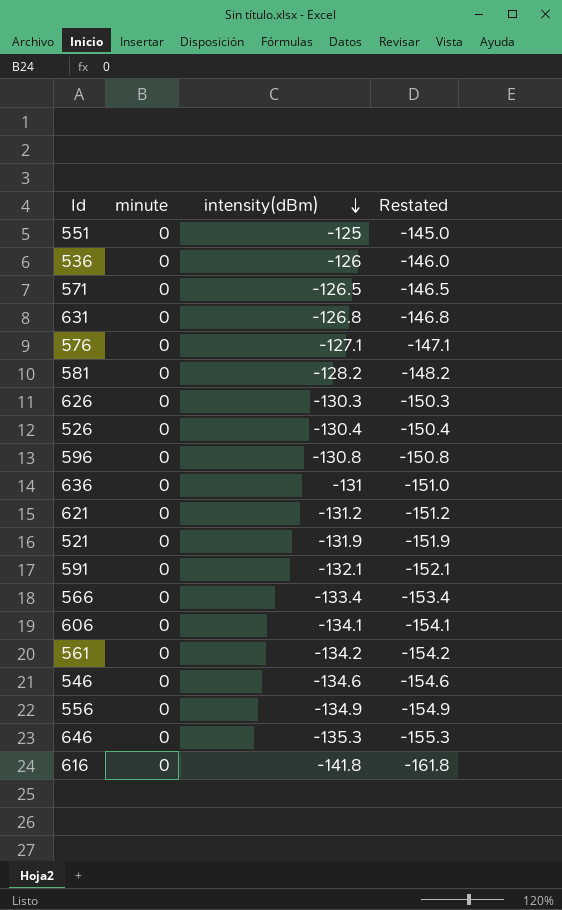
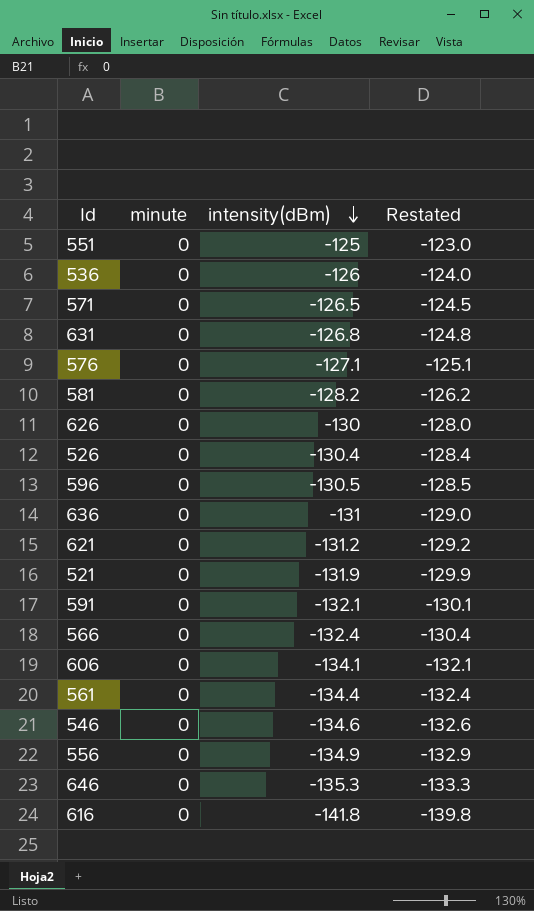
column Restated | formula: [intensity(dBm)] - 20 -> [intensity(dBm)] + 2
626 | intensity(dBm): -130.3 -> -130
596 | intensity(dBm): -130.8 -> -130.5
566 | intensity(dBm): -133.4 -> -132.4
561 | intensity(dBm): -134.2 -> -134.4

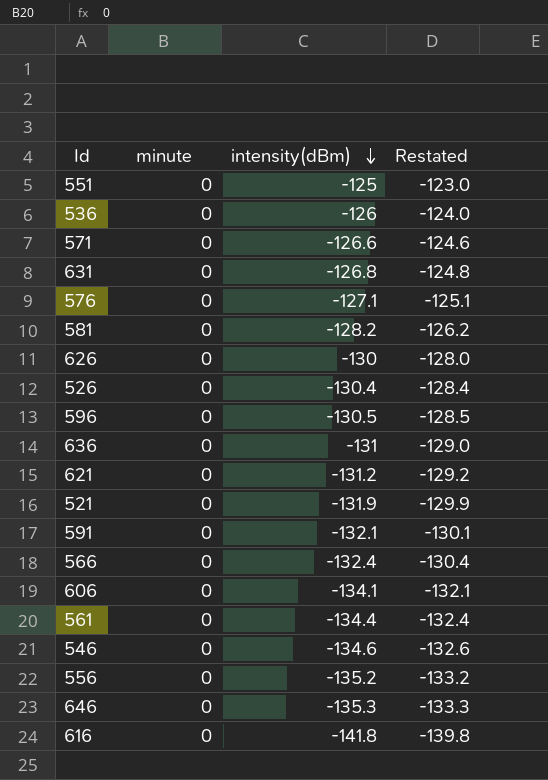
571 | intensity(dBm): -126.5 -> -126.6
571 | Restated: -124.5 -> -124.6
556 | intensity(dBm): -134.9 -> -135.2
556 | Restated: -132.9 -> -133.2

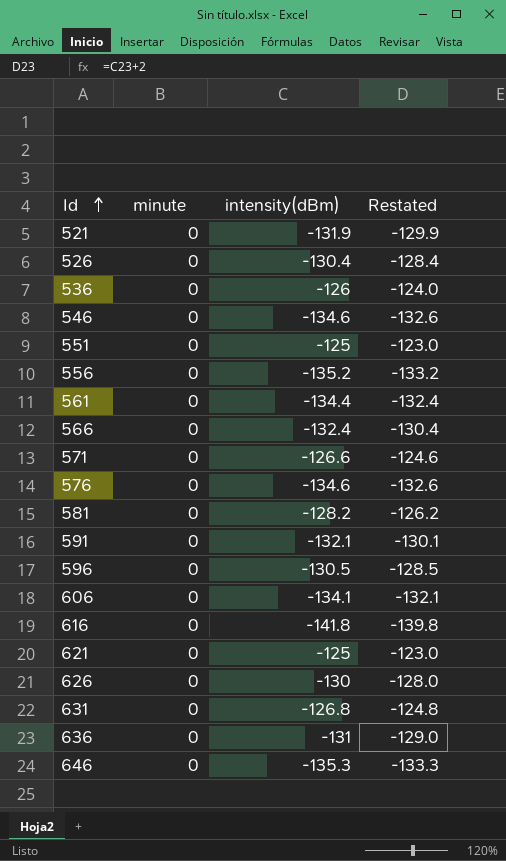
row order: intensity(dBm) descending -> Id ascending
576 | intensity(dBm): -127.1 -> -134.6
576 | Restated: -125.1 -> -132.6
621 | intensity(dBm): -131.2 -> -125
621 | Restated: -129.2 -> -123.0

